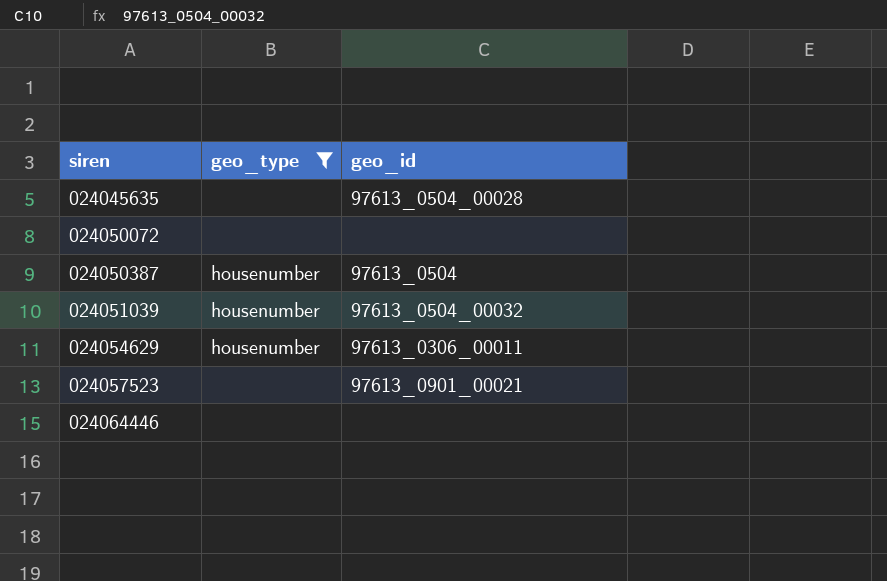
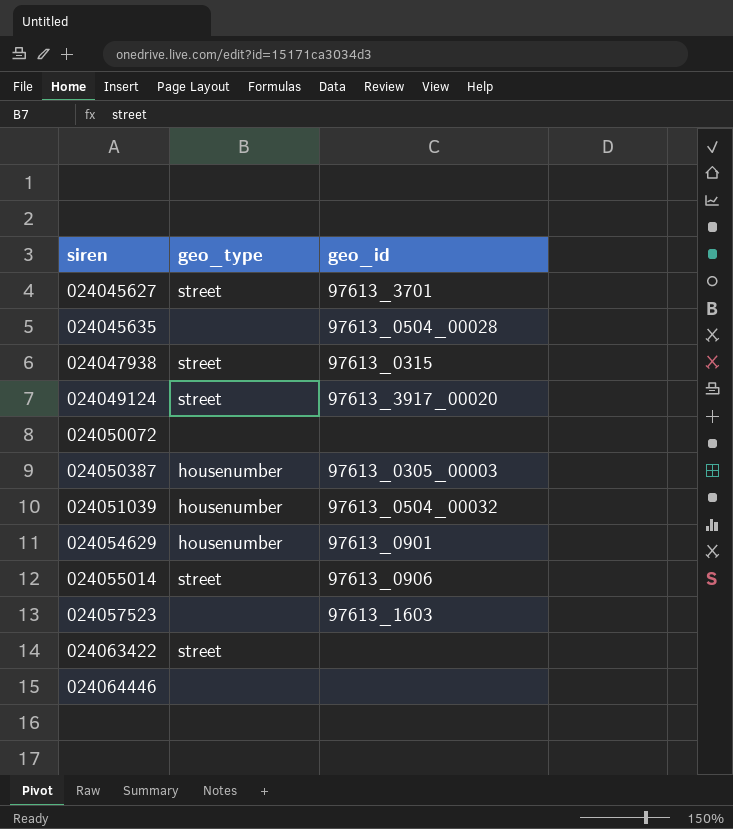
filter: geo_type != street -> none
024050387 | geo_id: 97613_0504 -> 97613_0305_00003
024054629 | geo_id: 97613_0306_00011 -> 97613_0901
024057523 | geo_id: 97613_0901_00021 -> 97613_1603

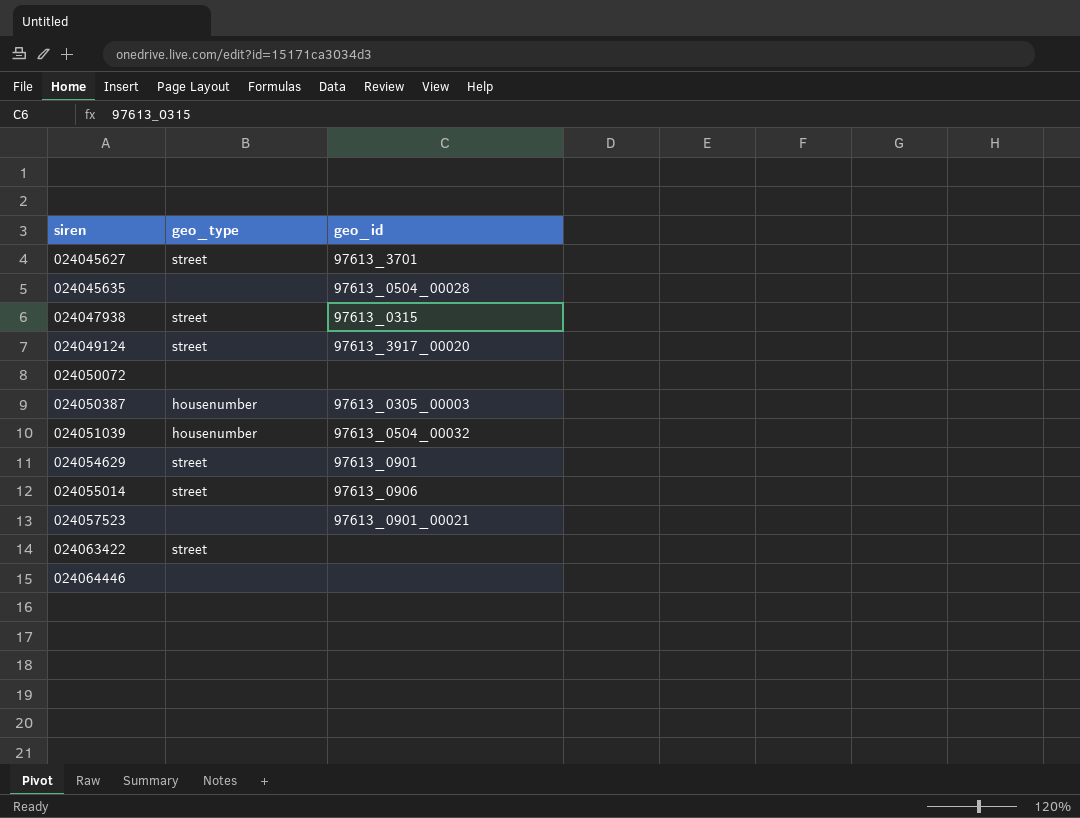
024054629 | geo_type: housenumber -> street
024057523 | geo_id: 97613_1603 -> 97613_0901_00021

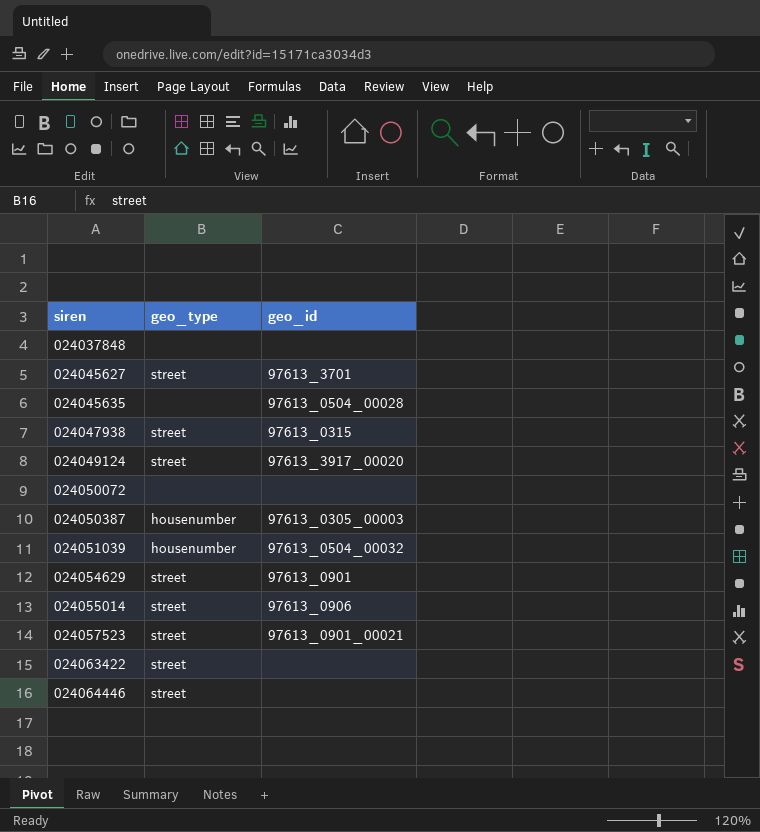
row 024037848: none -> none | none
024057523 | geo_type: none -> street
024064446 | geo_type: none -> street

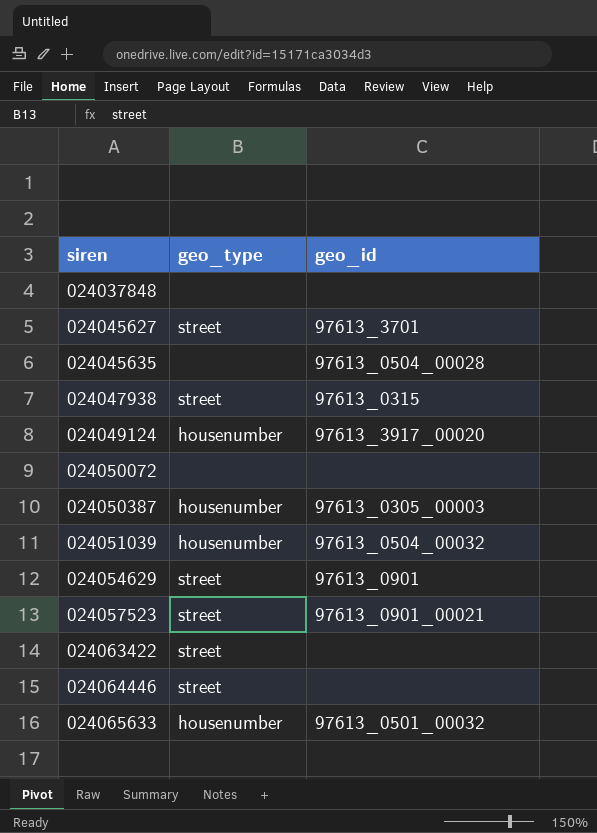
row 024055014: street | 97613_0906 -> none
024049124 | geo_type: street -> housenumber
row 024065633: none -> housenumber | 97613_0501_00032

